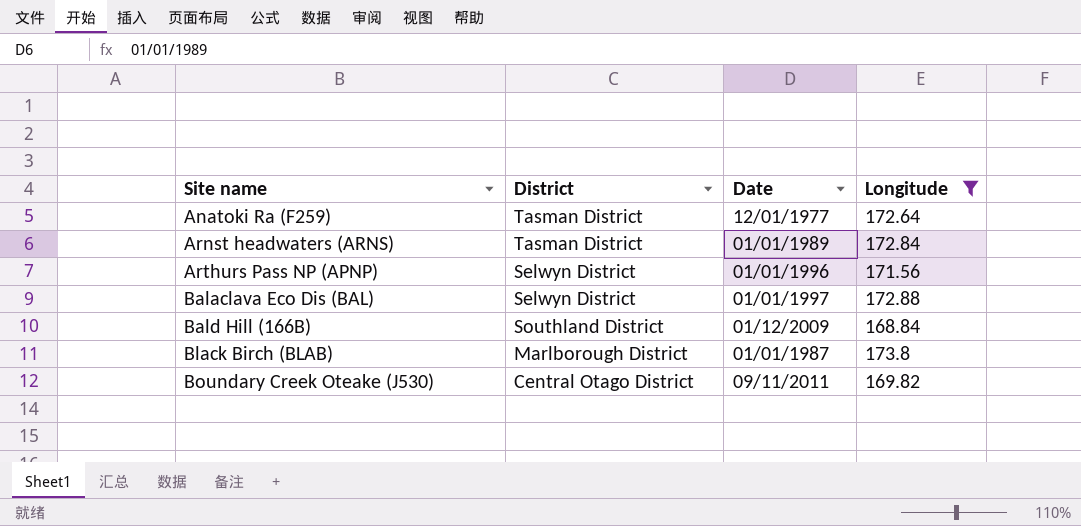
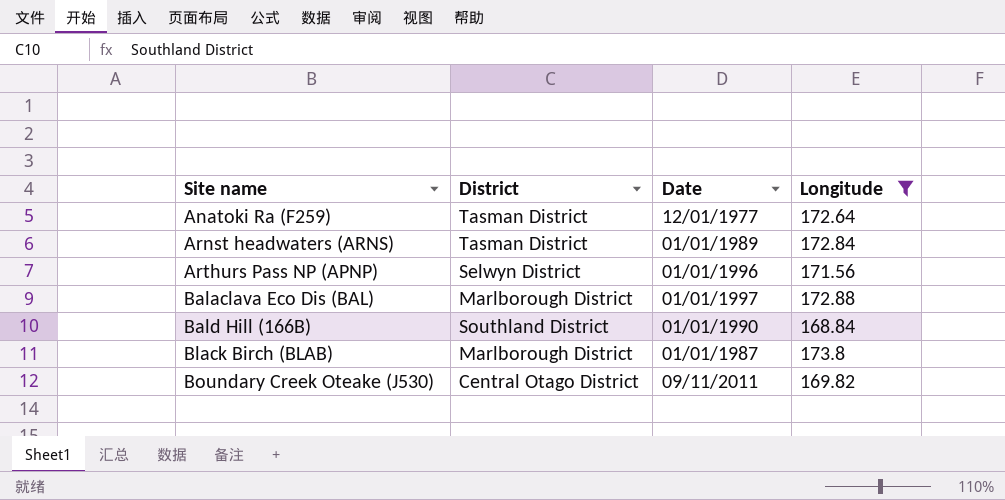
Balaclava Eco Dis (BAL) | District: Selwyn District -> Marlborough District
Bald Hill (166B) | Date: 01/12/2009 -> 01/01/1990

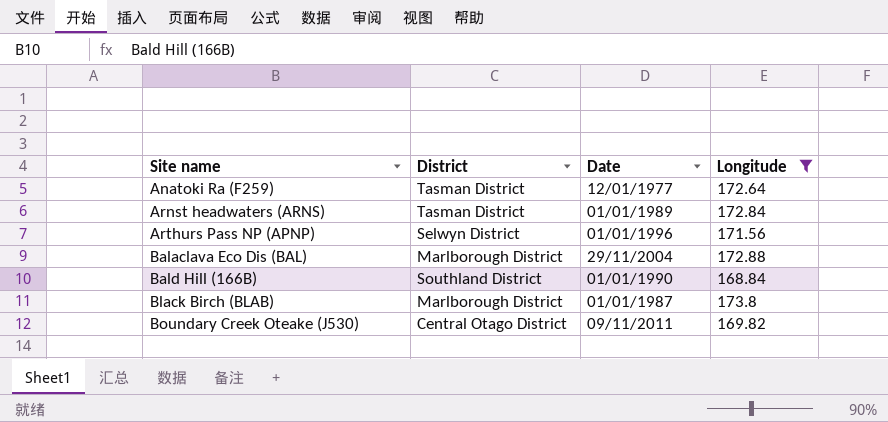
Balaclava Eco Dis (BAL) | Date: 01/01/1997 -> 29/11/2004

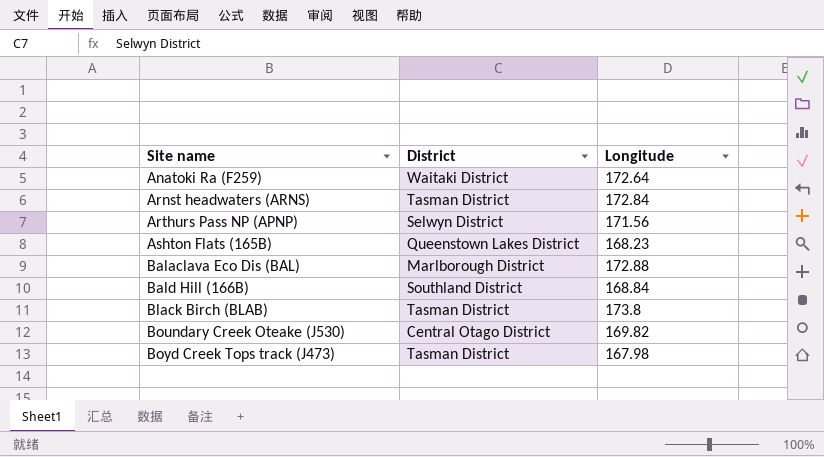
filter: Longitude >= 168.84 -> none
column Date | position: 3 -> none
Anatoki Ra (F259) | District: Tasman District -> Waitaki District
Black Birch (BLAB) | District: Marlborough District -> Tasman District

